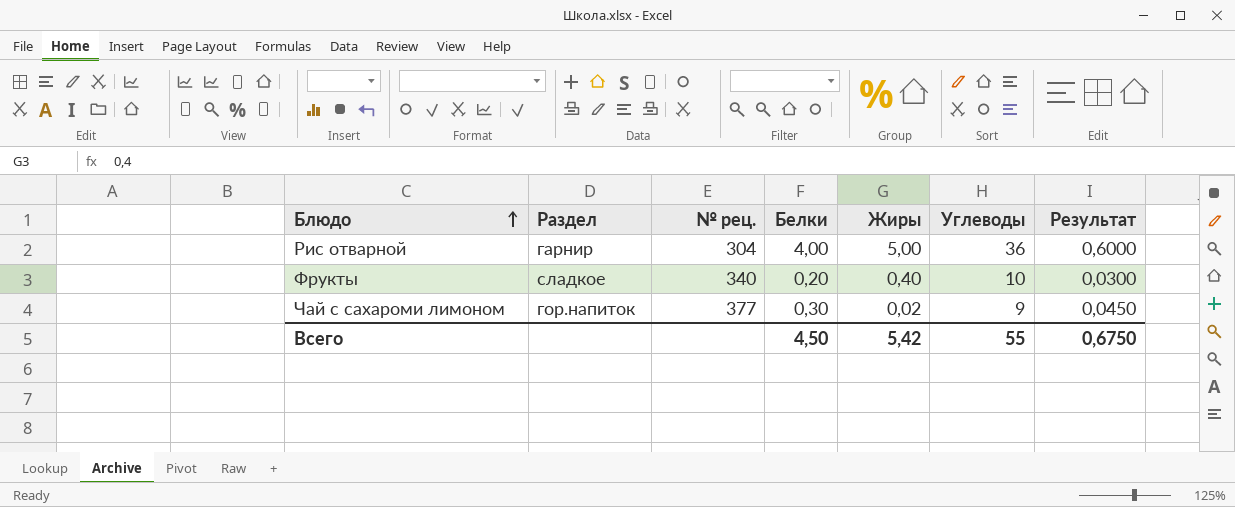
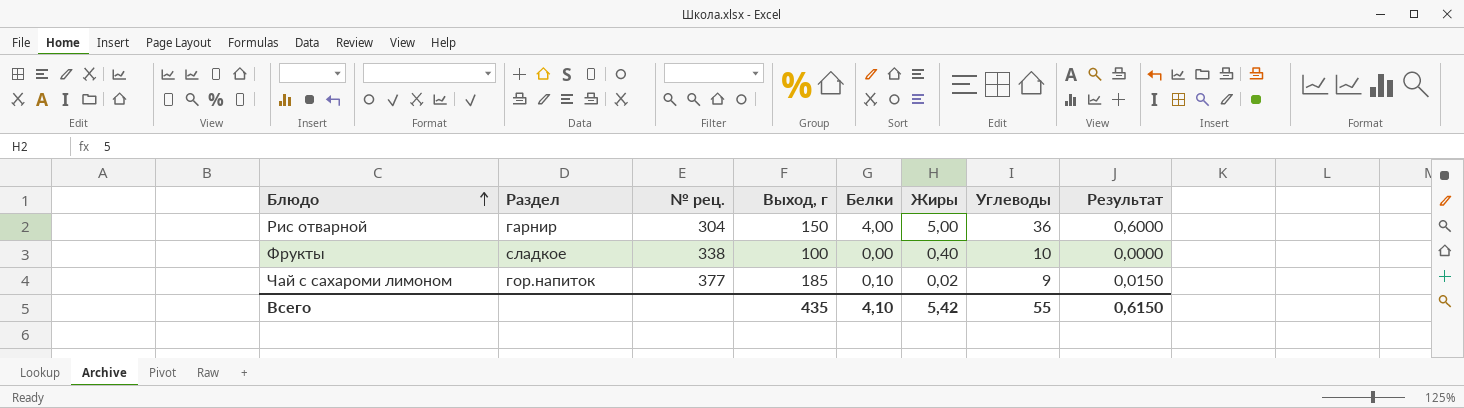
column Выход, г | position: none -> 4
Фрукты | № рец.: 340 -> 338
Фрукты | Белки: 0,20 -> 0,00
Фрукты | Результат: 0,0300 -> 0,0000
Чай с сахароми лимоном | Белки: 0,30 -> 0,10
Чай с сахароми лимоном | Результат: 0,0450 -> 0,0150
Всего | Белки: 4,50 -> 4,10
Всего | Результат: 0,6750 -> 0,6150

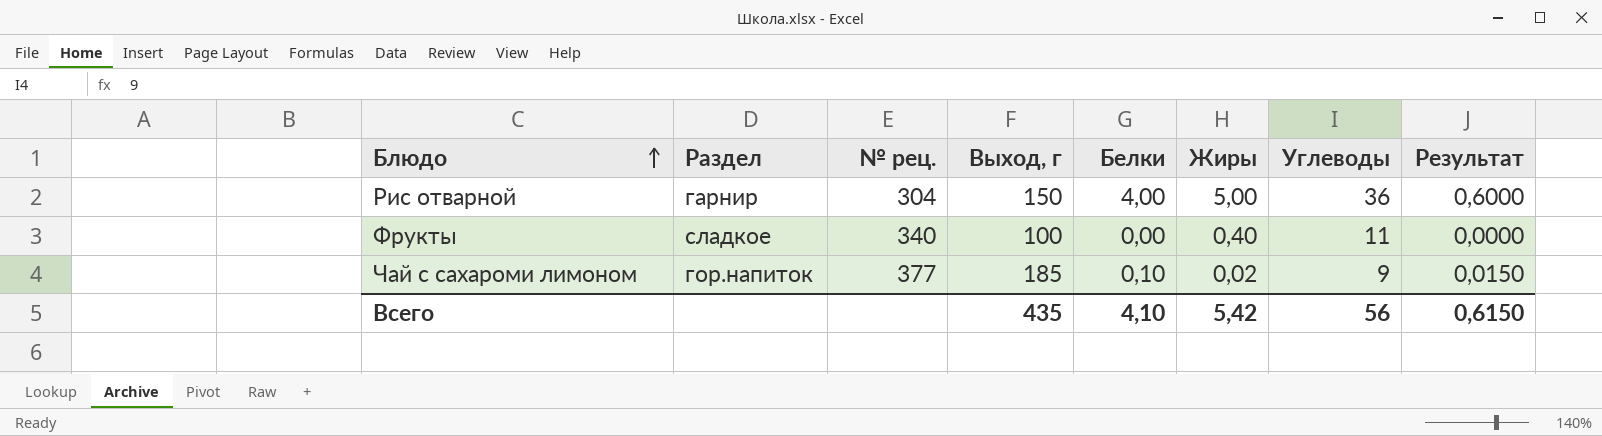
Фрукты | № рец.: 338 -> 340
Фрукты | Углеводы: 10 -> 11
Всего | Углеводы: 55 -> 56

